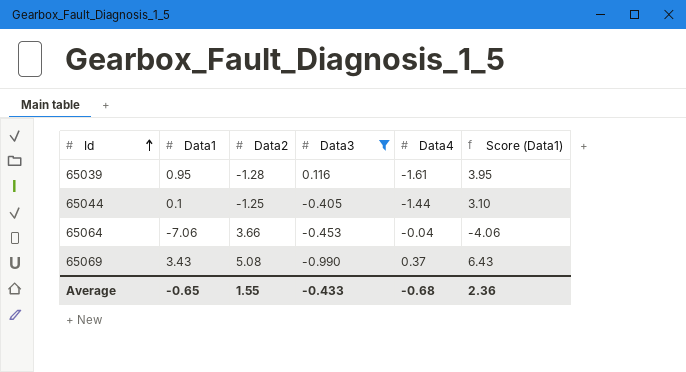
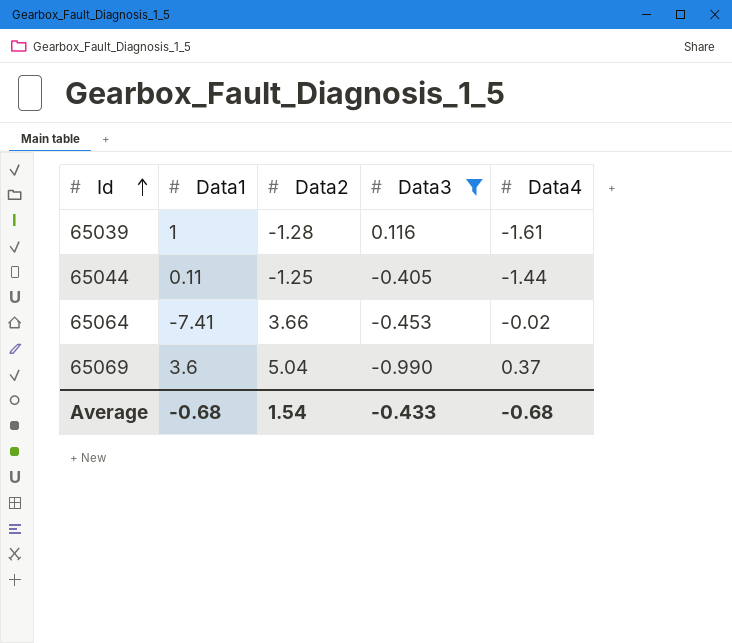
column Score (Data1) | formula: [Data1] + 3 -> none
65039 | Data1: 0.95 -> 1
65044 | Data1: 0.1 -> 0.11
65064 | Data1: -7.06 -> -7.41
65064 | Data4: -0.04 -> -0.02
65069 | Data1: 3.43 -> 3.6
65069 | Data2: 5.08 -> 5.04
Average | Data1: -0.65 -> -0.68
Average | Data2: 1.55 -> 1.54

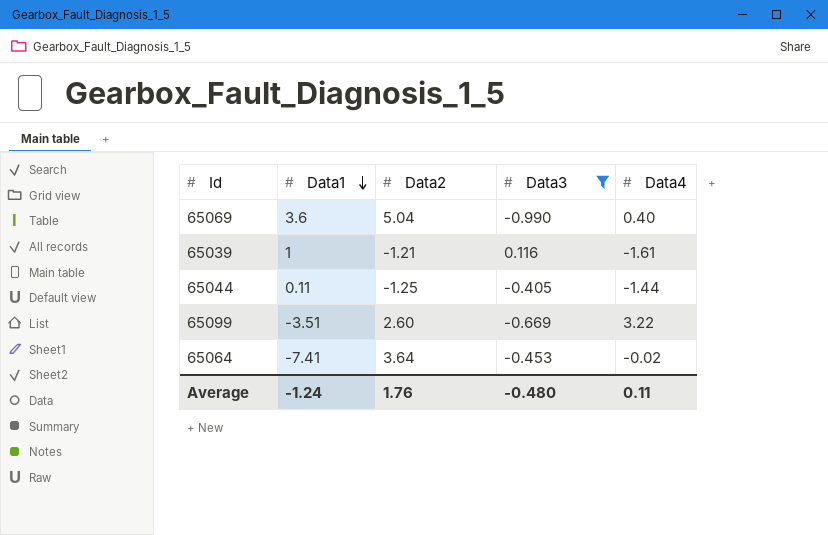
row order: Id ascending -> Data1 descending
65069 | Data4: 0.37 -> 0.40
65039 | Data2: -1.28 -> -1.21
row 65099: none -> -3.51 | 2.60 | -0.669 | 3.22
65064 | Data2: 3.66 -> 3.64
Average | Data1: -0.68 -> -1.24
Average | Data2: 1.54 -> 1.76
Average | Data3: -0.433 -> -0.480
Average | Data4: -0.68 -> 0.11

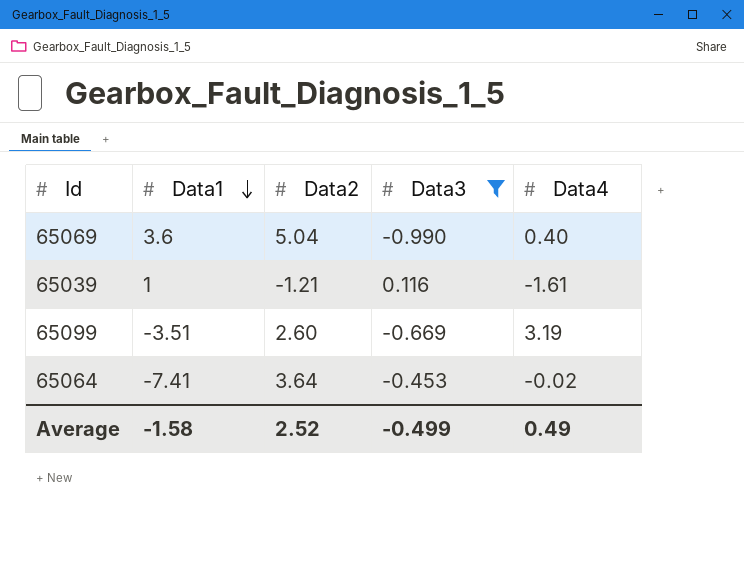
row 65044: 0.11 | -1.25 | -0.405 | -1.44 -> none
65099 | Data4: 3.22 -> 3.19
Average | Data1: -1.24 -> -1.58
Average | Data2: 1.76 -> 2.52
Average | Data3: -0.480 -> -0.499
Average | Data4: 0.11 -> 0.49

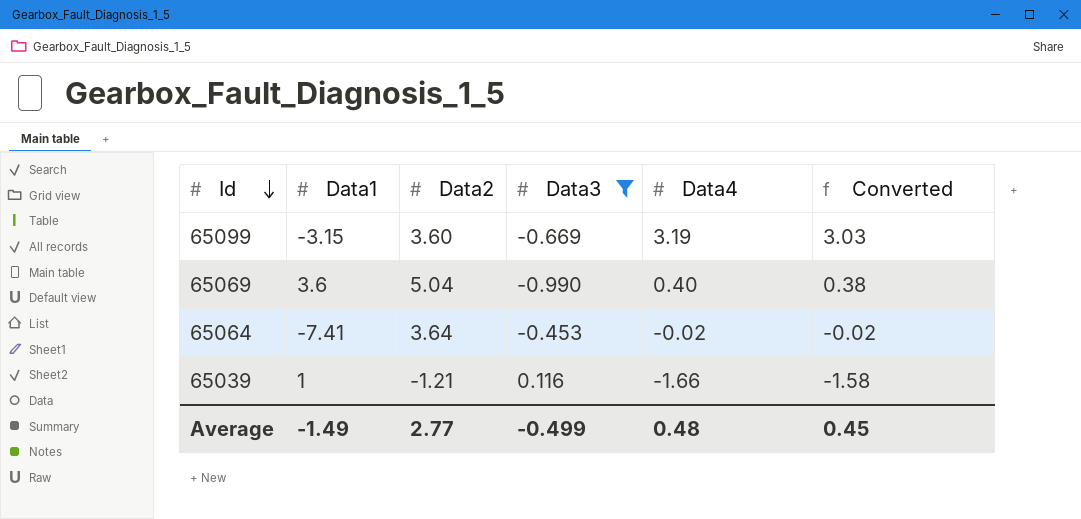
row order: Data1 descending -> Id descending
column Converted | formula: none -> [Data4] * 0.95
65099 | Data1: -3.51 -> -3.15
65099 | Data2: 2.60 -> 3.60
65039 | Data4: -1.61 -> -1.66
Average | Data1: -1.58 -> -1.49
Average | Data2: 2.52 -> 2.77
Average | Data4: 0.49 -> 0.48

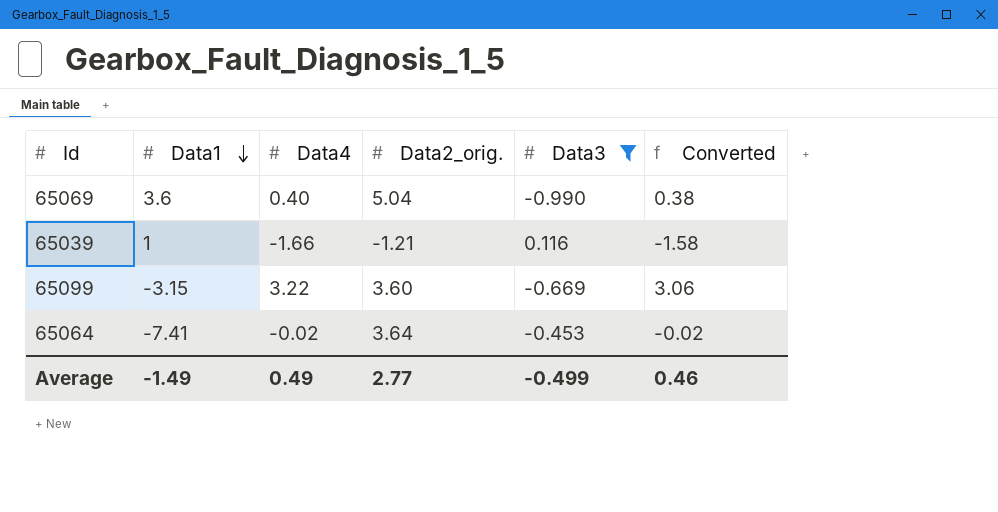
row order: Id descending -> Data1 descending
column Data4 | position: 5 -> 3
column name: Data2 -> Data2_orig.
65099 | Data4: 3.19 -> 3.22
65099 | Converted: 3.03 -> 3.06
Average | Data4: 0.48 -> 0.49
Average | Converted: 0.45 -> 0.46

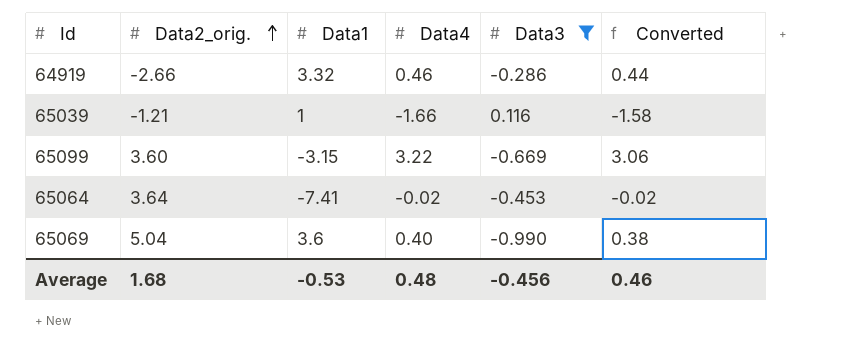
row order: Data1 descending -> Data2_orig. ascending
column Data2_orig. | position: 4 -> 2
row 64919: none -> -2.66 | 3.32 | 0.46 | -0.286 | 0.44
Average | Data2_orig.: 2.77 -> 1.68
Average | Data1: -1.49 -> -0.53
Average | Data4: 0.49 -> 0.48
Average | Data3: -0.499 -> -0.456

